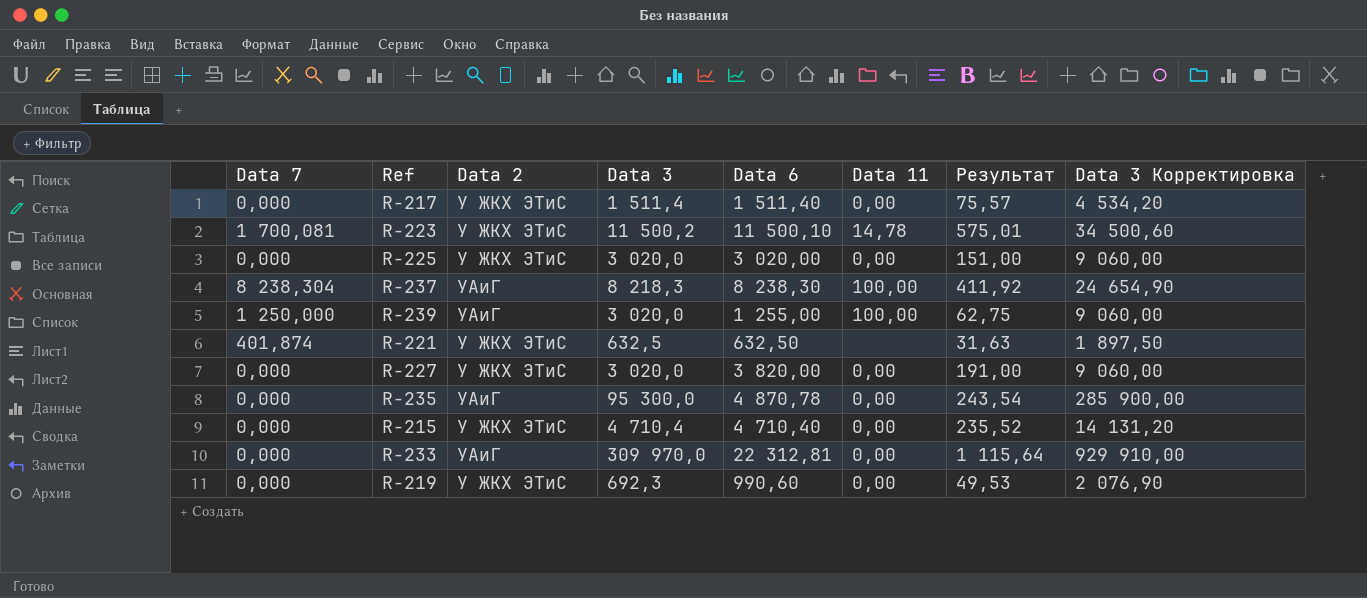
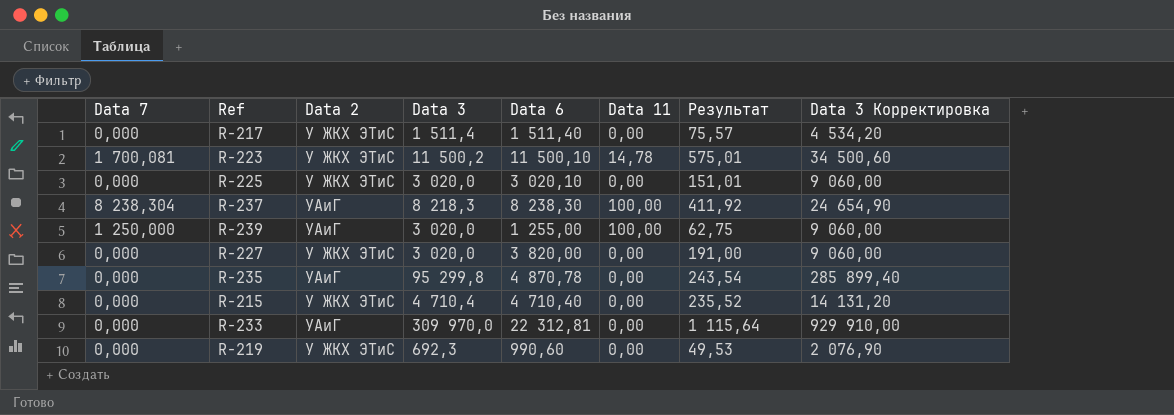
row R-221: 401,874 | У ЖКХ ЭТиС | 632,5 | 632,50 | none | 31,63 | 1 897,50 -> none
R-225 | Data 6: 3 020,00 -> 3 020,10
R-225 | Результат: 151,00 -> 151,01
R-235 | Data 3: 95 300,0 -> 95 299,8
R-235 | Data 3 Корректировка: 285 900,00 -> 285 899,40

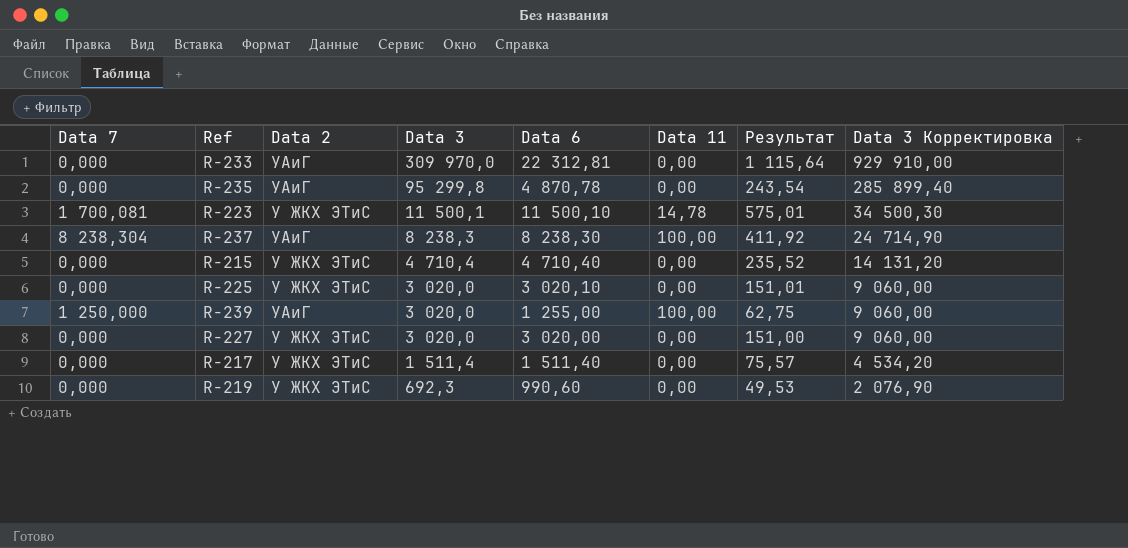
row order: none -> Data 3 descending
R-223 | Data 3: 11 500,2 -> 11 500,1
R-223 | Data 3 Корректировка: 34 500,60 -> 34 500,30
R-237 | Data 3: 8 218,3 -> 8 238,3
R-237 | Data 3 Корректировка: 24 654,90 -> 24 714,90
R-227 | Data 6: 3 820,00 -> 3 020,00
R-227 | Результат: 191,00 -> 151,00

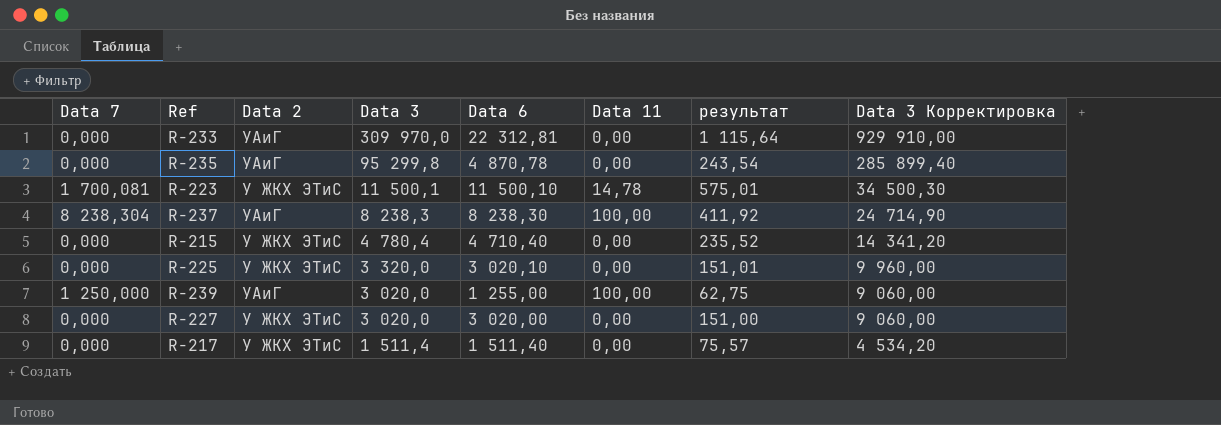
column name: Результат -> результат
row R-219: 0,000 | У ЖКХ ЭТиС | 692,3 | 990,60 | 0,00 | 49,53 | 2 076,90 -> none
R-215 | Data 3: 4 710,4 -> 4 780,4
R-215 | Data 3 Корректировка: 14 131,20 -> 14 341,20
R-225 | Data 3: 3 020,0 -> 3 320,0
R-225 | Data 3 Корректировка: 9 060,00 -> 9 960,00

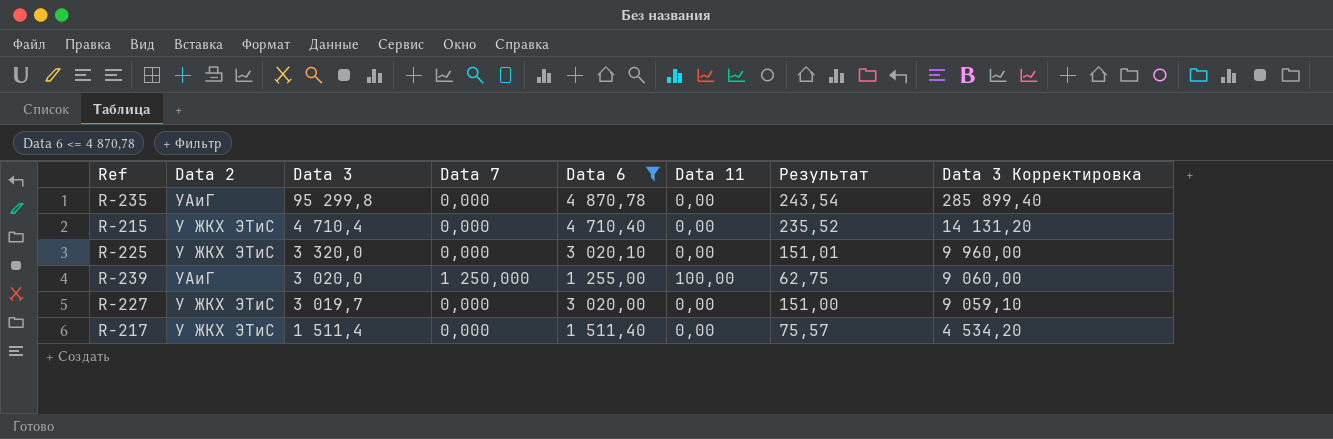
filter: none -> Data 6 <= 4 870,78
column Data 7 | position: 1 -> 4
column name: результат -> Результат
R-215 | Data 3: 4 780,4 -> 4 710,4
R-215 | Data 3 Корректировка: 14 341,20 -> 14 131,20
R-227 | Data 3: 3 020,0 -> 3 019,7
R-227 | Data 3 Корректировка: 9 060,00 -> 9 059,10

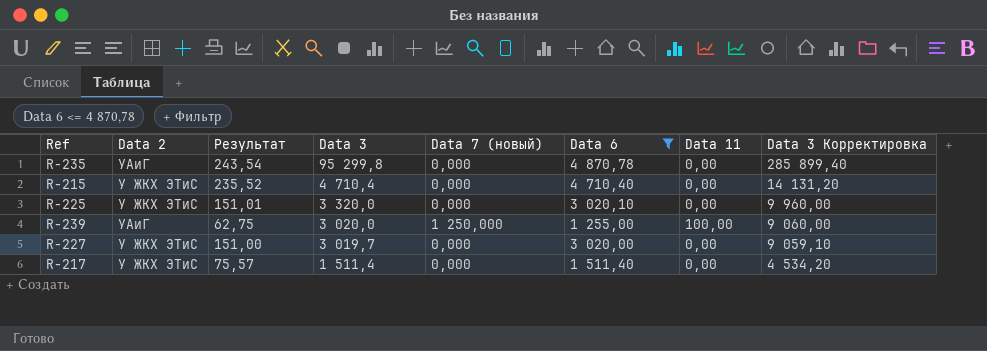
column Результат | position: 7 -> 3
column name: Data 7 -> Data 7 (новый)

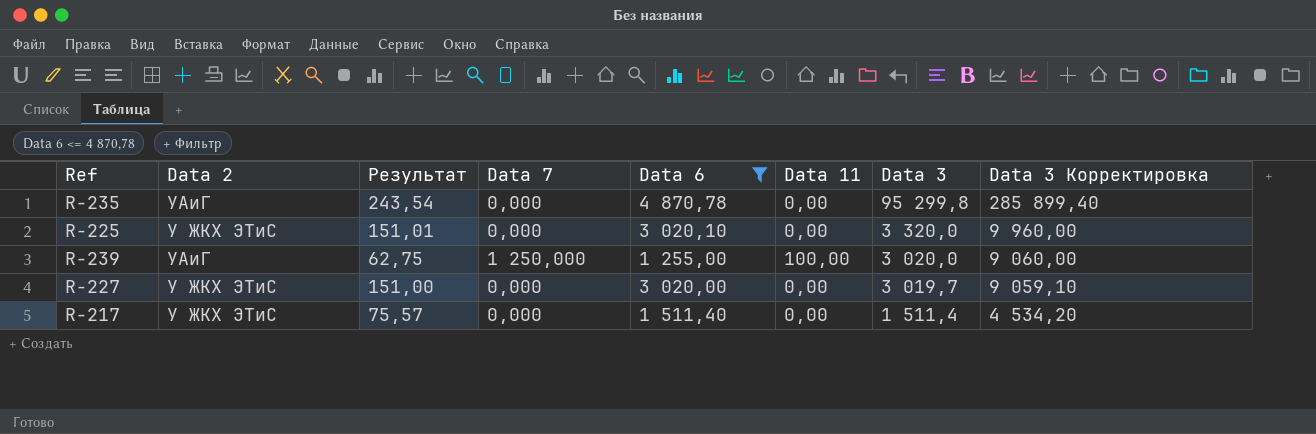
column name: Data 7 (новый) -> Data 7
column Data 3 | position: 4 -> 7
row R-215: У ЖКХ ЭТиС | 235,52 | 4 710,4 | 0,000 | 4 710,40 | 0,00 | 14 131,20 -> none

